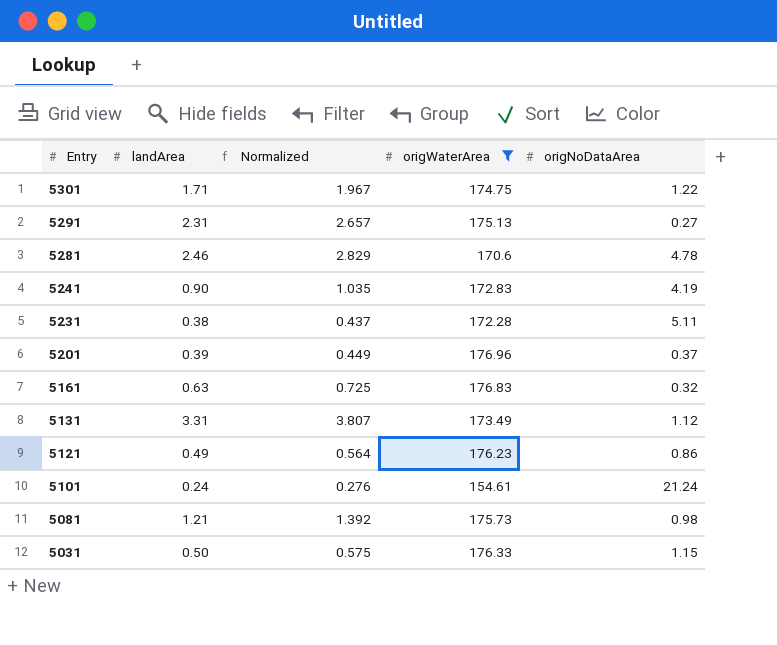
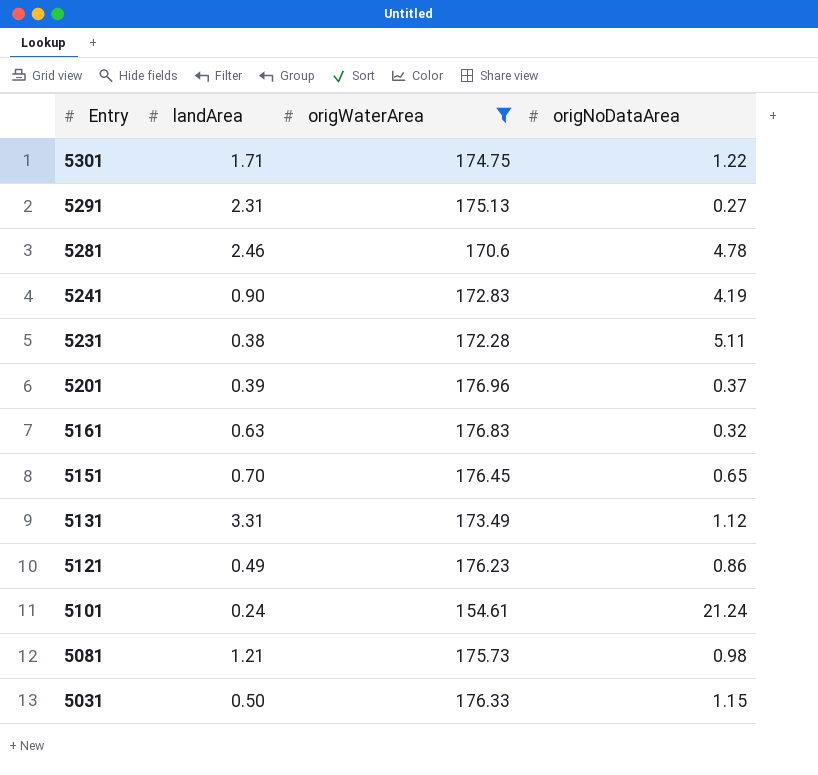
column Normalized | formula: [landArea] * 1.15 -> none
row 5151: none -> 0.70 | 176.45 | 0.65

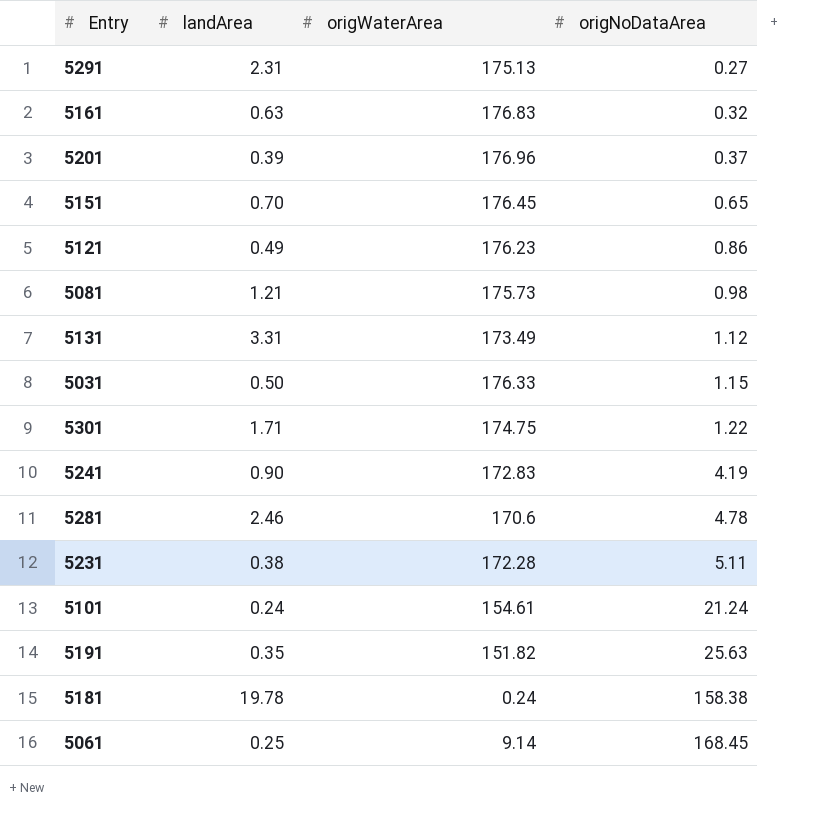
filter: origWaterArea >= 154.61 -> none
row order: Entry descending -> origNoDataArea ascending

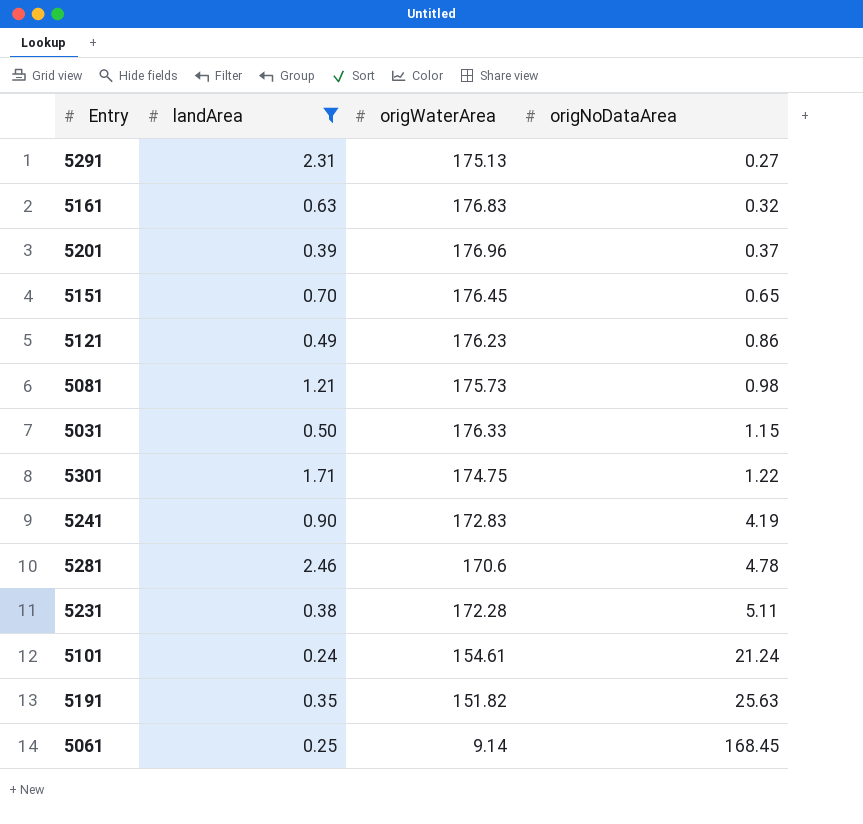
filter: none -> landArea <= 2.46

